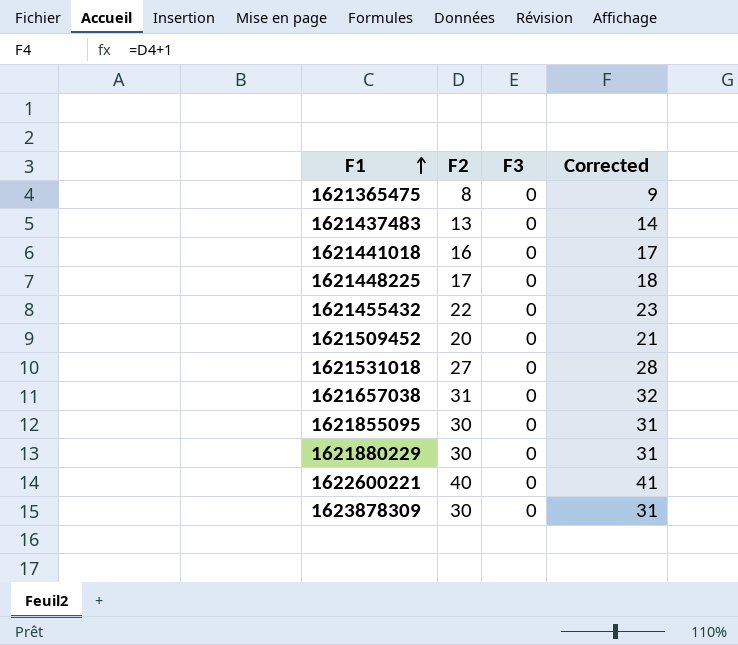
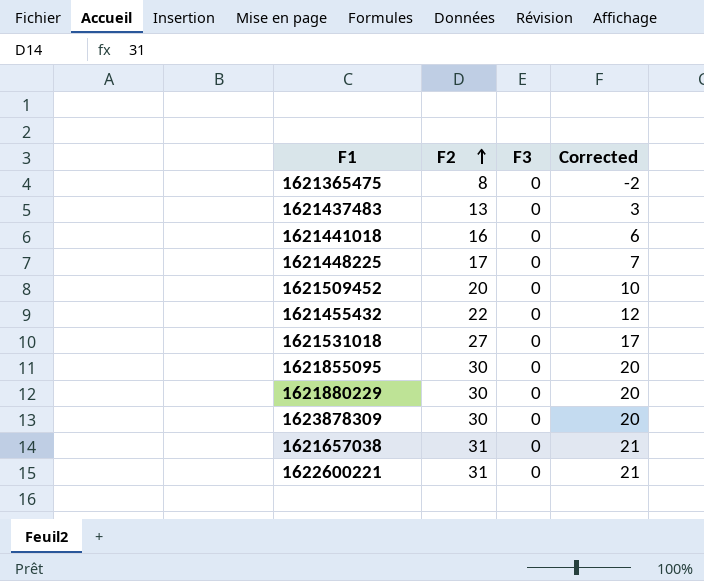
row order: F1 ascending -> F2 ascending
column Corrected | formula: [F2] + 1 -> [F2] - 10
1622600221 | F2: 40 -> 31

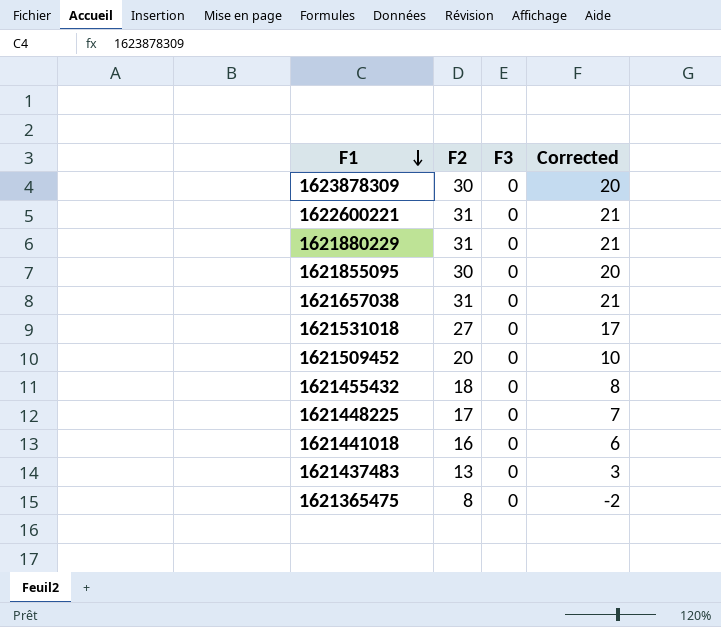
row order: F2 ascending -> F1 descending
1621880229 | F2: 30 -> 31
1621880229 | Corrected: 20 -> 21
1621455432 | F2: 22 -> 18
1621455432 | Corrected: 12 -> 8

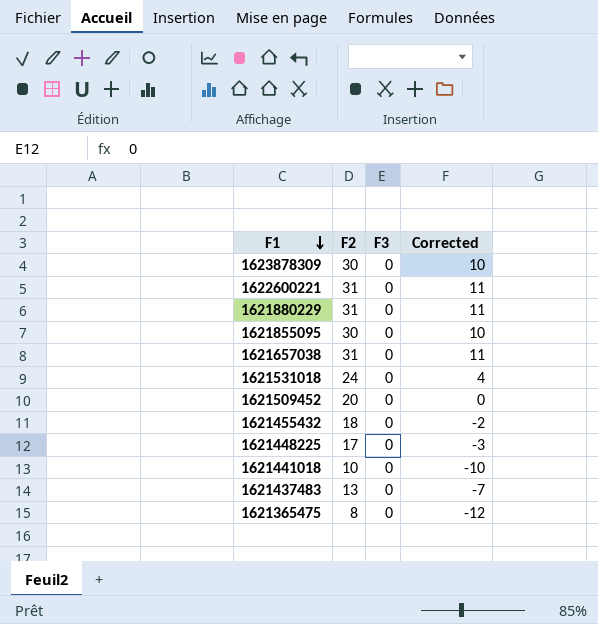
column Corrected | formula: [F2] - 10 -> [F2] - 20
1621531018 | F2: 27 -> 24
1621441018 | F2: 16 -> 10

